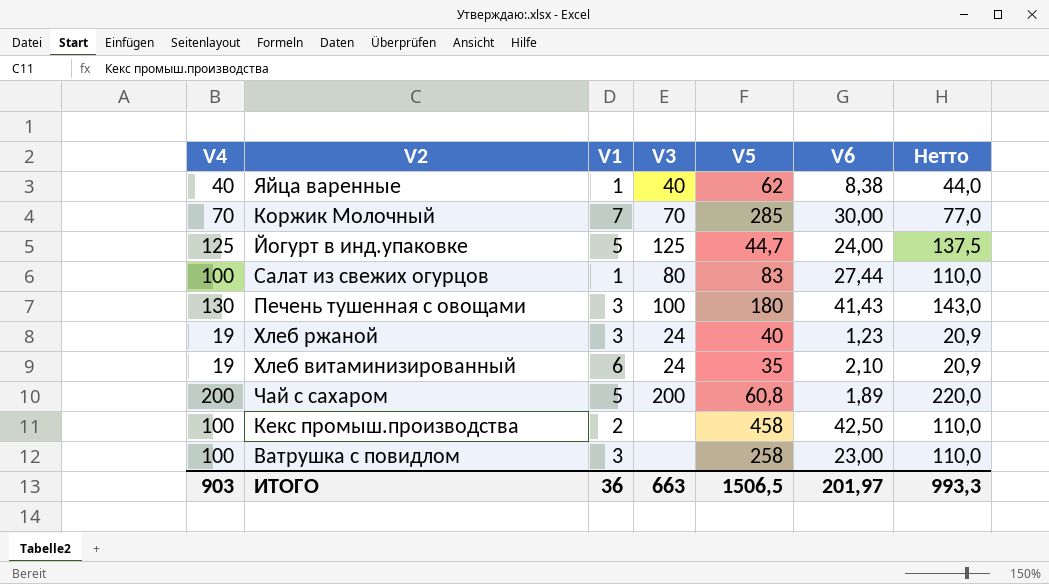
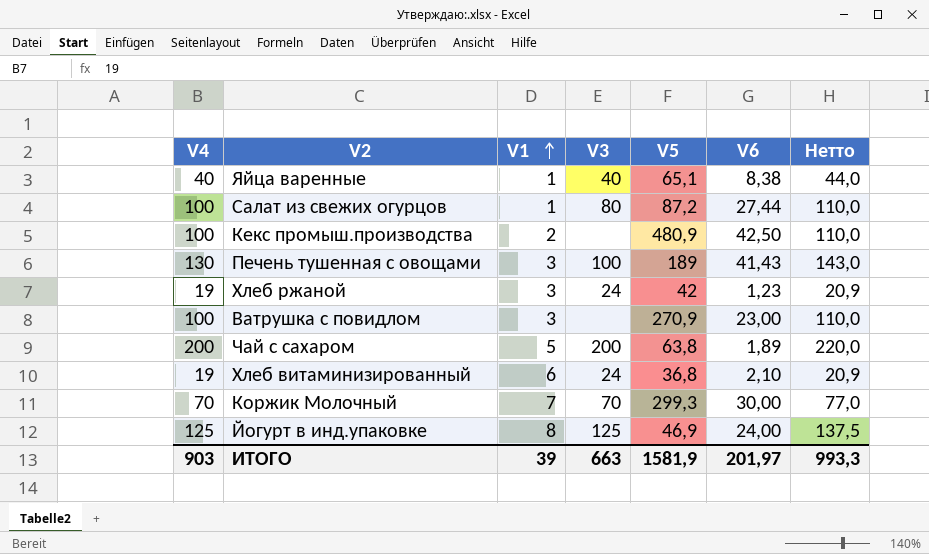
row order: none -> V1 ascending
Яйца варенные | V5: 62 -> 65,1
Салат из свежих огурцов | V5: 83 -> 87,2
Кекс промыш.производства | V5: 458 -> 480,9
Печень тушенная с овощами | V5: 180 -> 189
Хлеб ржаной | V5: 40 -> 42
Ватрушка с повидлом | V5: 258 -> 270,9
Чай с сахаром | V5: 60,8 -> 63,8
Хлеб витаминизированный | V5: 35 -> 36,8
Коржик Молочный | V5: 285 -> 299,3
Йогурт в инд.упаковке | V1: 5 -> 8
Йогурт в инд.упаковке | V5: 44,7 -> 46,9
ИТОГО | V1: 36 -> 39
ИТОГО | V5: 1506,5 -> 1581,9

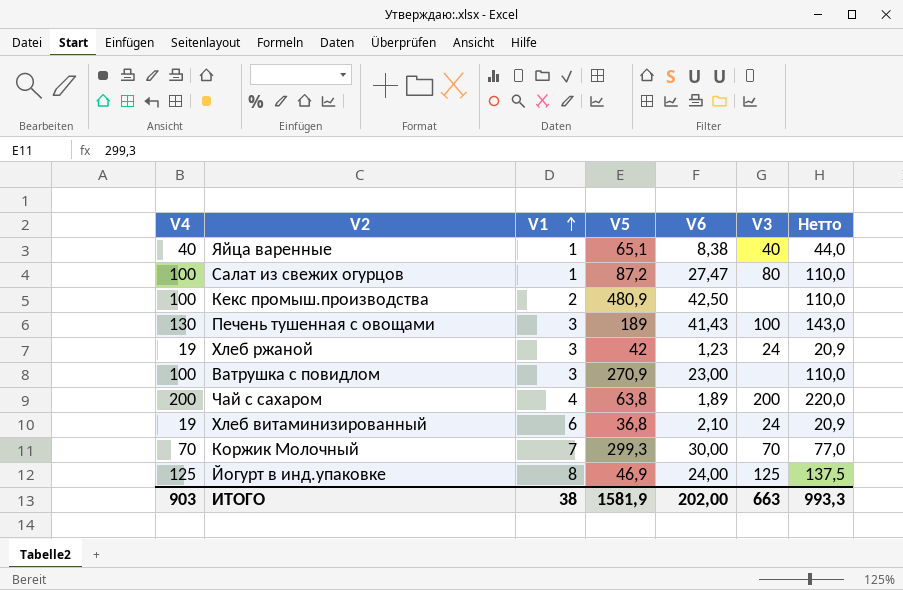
column V3 | position: 4 -> 6
Салат из свежих огурцов | V6: 27,44 -> 27,47
Чай с сахаром | V1: 5 -> 4
ИТОГО | V1: 39 -> 38
ИТОГО | V6: 201,97 -> 202,00

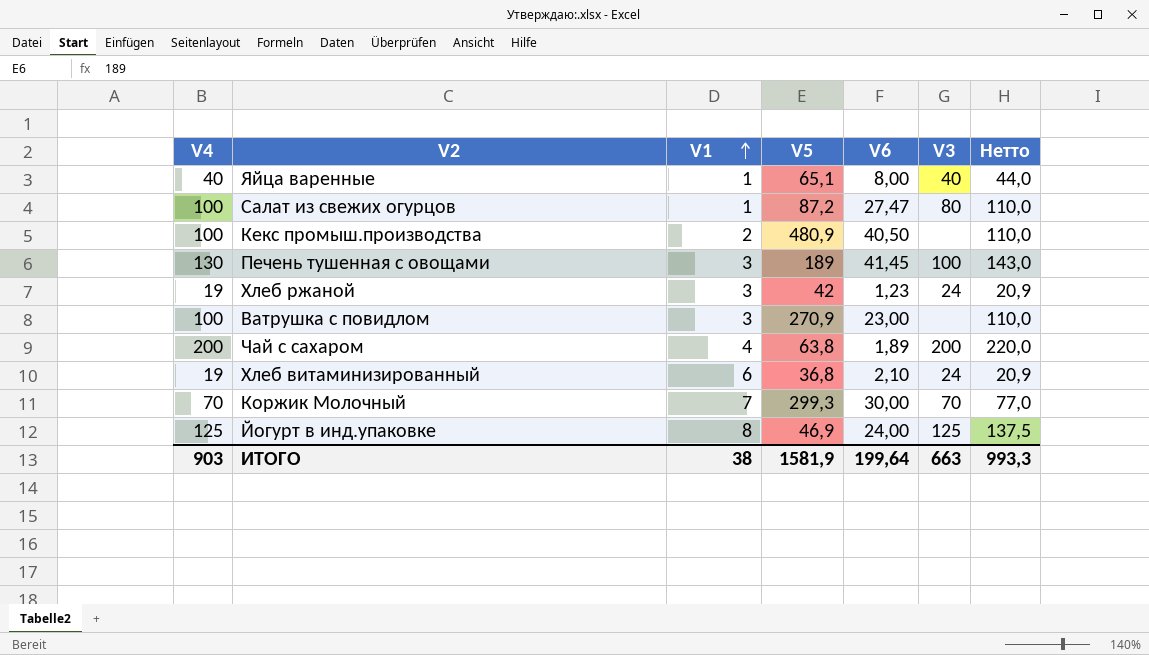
Яйца варенные | V6: 8,38 -> 8,00
Кекс промыш.производства | V6: 42,50 -> 40,50
Печень тушенная с овощами | V6: 41,43 -> 41,45
ИТОГО | V6: 202,00 -> 199,64

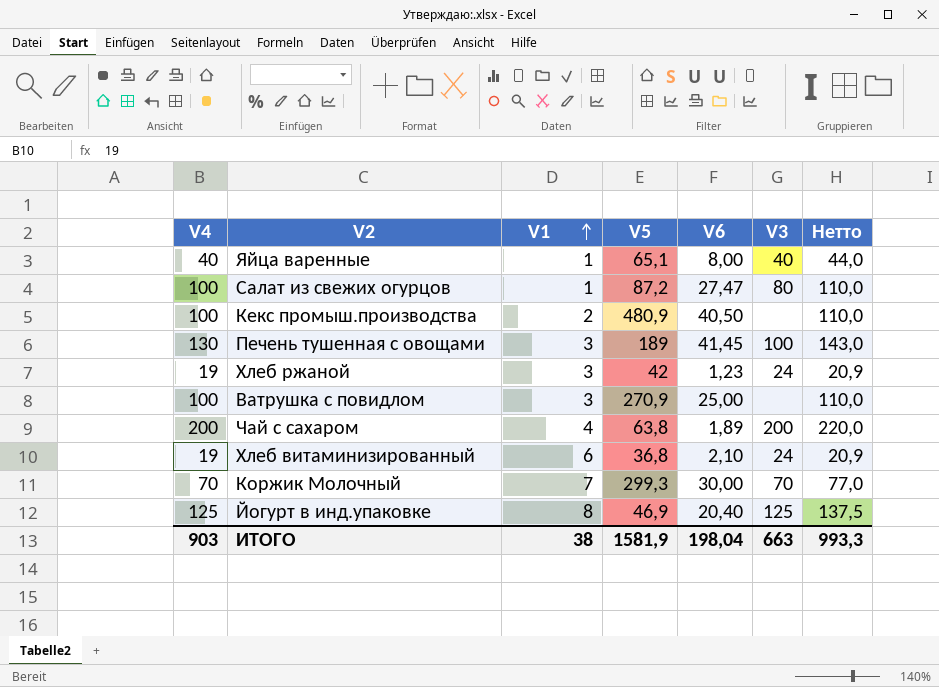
Ватрушка с повидлом | V6: 23,00 -> 25,00
Йогурт в инд.упаковке | V6: 24,00 -> 20,40
ИТОГО | V6: 199,64 -> 198,04

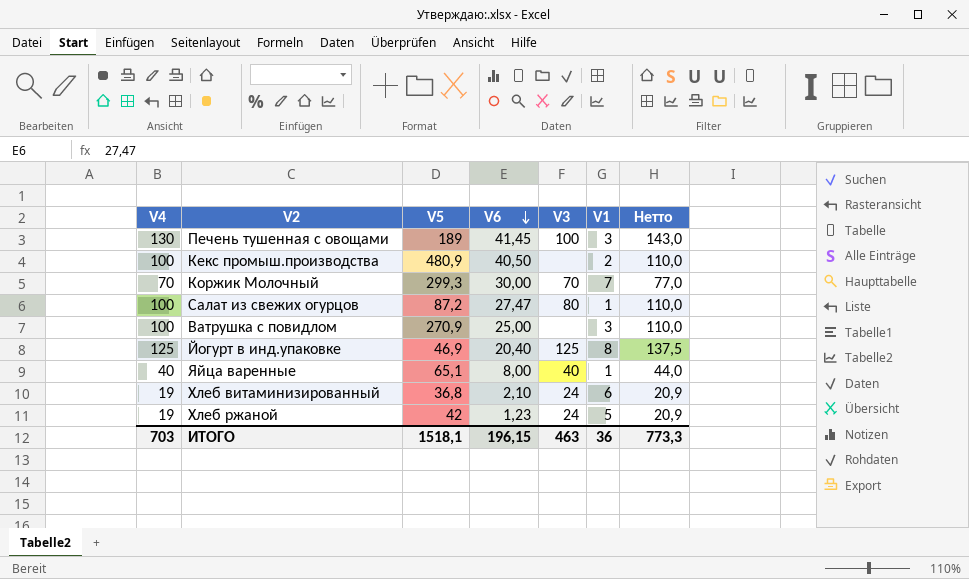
row order: V1 ascending -> V6 descending
column V1 | position: 3 -> 6
row Чай с сахаром: 200 | 4 | 63,8 | 1,89 | 200 | 220,0 -> none
Хлеб ржаной | V1: 3 -> 5
ИТОГО | V4: 903 -> 703
ИТОГО | V5: 1581,9 -> 1518,1
ИТОГО | V6: 198,04 -> 196,15
ИТОГО | V3: 663 -> 463
ИТОГО | V1: 38 -> 36
ИТОГО | Нетто: 993,3 -> 773,3

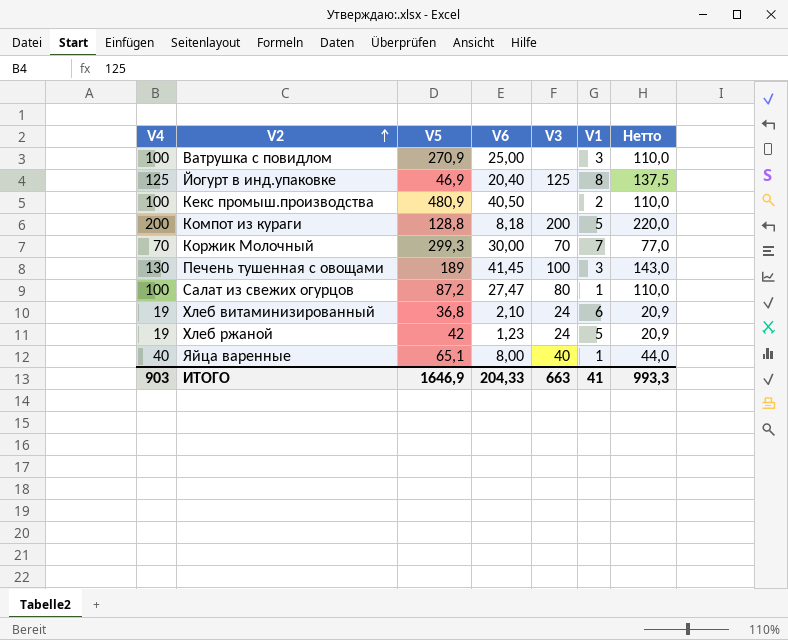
row order: V6 descending -> V2 ascending
row Компот из кураги: none -> 200 | 128,8 | 8,18 | 200 | 5 | 220,0
ИТОГО | V4: 703 -> 903
ИТОГО | V5: 1518,1 -> 1646,9
ИТОГО | V6: 196,15 -> 204,33
ИТОГО | V3: 463 -> 663
ИТОГО | V1: 36 -> 41
ИТОГО | Нетто: 773,3 -> 993,3

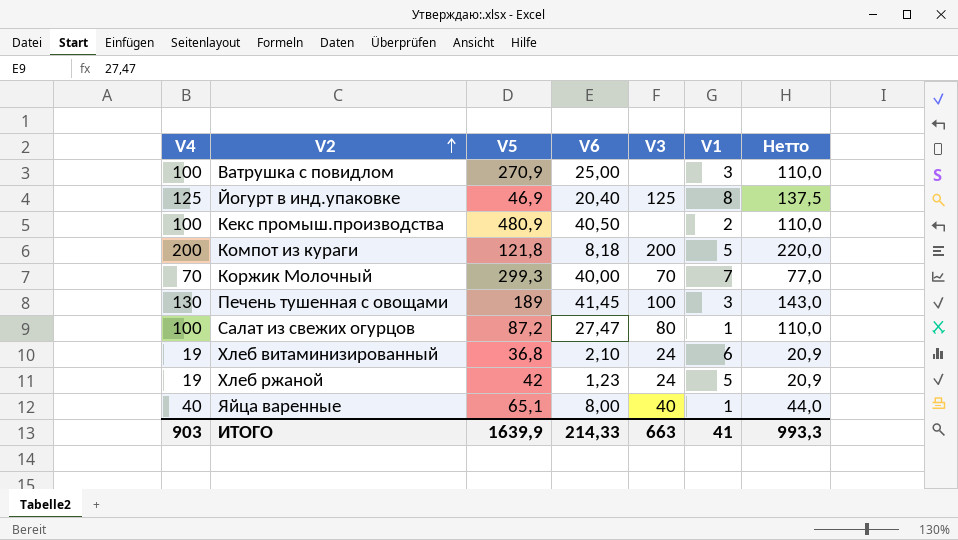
Компот из кураги | V5: 128,8 -> 121,8
Коржик Молочный | V6: 30,00 -> 40,00
ИТОГО | V5: 1646,9 -> 1639,9
ИТОГО | V6: 204,33 -> 214,33

